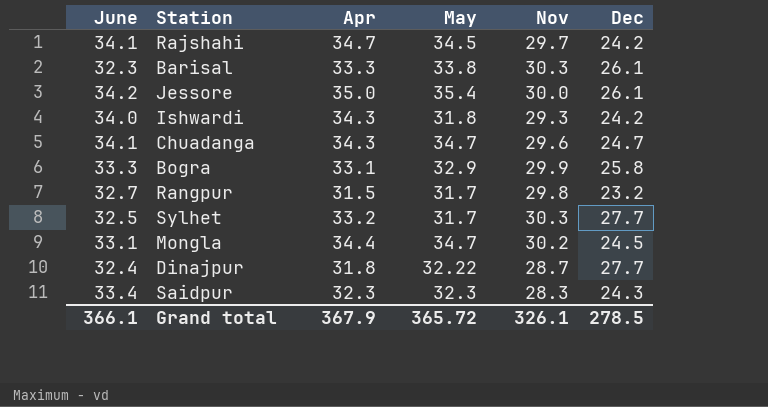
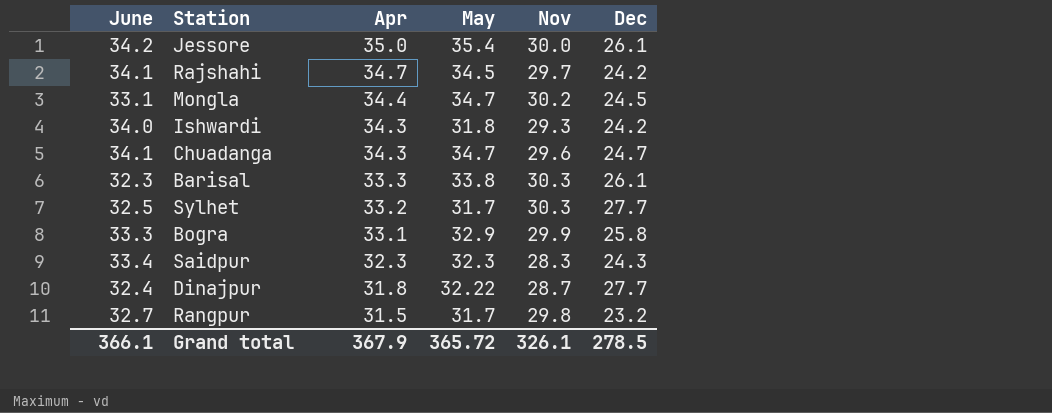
row order: none -> Apr descending

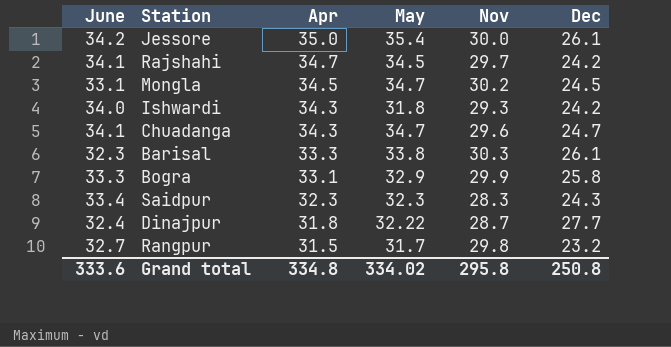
row Sylhet: 32.5 | 33.2 | 31.7 | 30.3 | 27.7 -> none
Mongla | Apr: 34.4 -> 34.5
Grand total | June: 366.1 -> 333.6
Grand total | Apr: 367.9 -> 334.8
Grand total | May: 365.72 -> 334.02
Grand total | Nov: 326.1 -> 295.8
Grand total | Dec: 278.5 -> 250.8

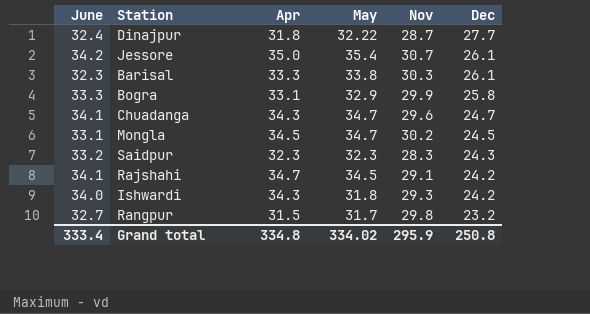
row order: Apr descending -> Dec descending
Jessore | Nov: 30.0 -> 30.7
Saidpur | June: 33.4 -> 33.2
Rajshahi | Nov: 29.7 -> 29.1
Grand total | June: 333.6 -> 333.4
Grand total | Nov: 295.8 -> 295.9

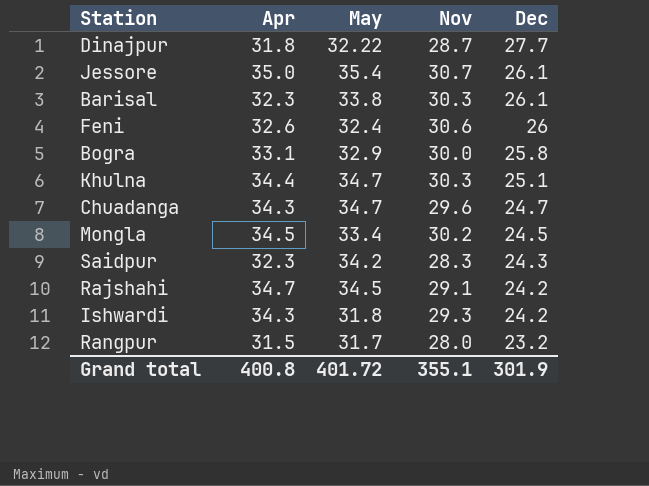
column June | position: 1 -> none
Barisal | Apr: 33.3 -> 32.3
row Feni: none -> 32.6 | 32.4 | 30.6 | 26
Bogra | Nov: 29.9 -> 30.0
row Khulna: none -> 34.4 | 34.7 | 30.3 | 25.1
Mongla | May: 34.7 -> 33.4
Saidpur | May: 32.3 -> 34.2
Rangpur | Nov: 29.8 -> 28.0
Grand total | Apr: 334.8 -> 400.8
Grand total | May: 334.02 -> 401.72
Grand total | Nov: 295.9 -> 355.1
Grand total | Dec: 250.8 -> 301.9

